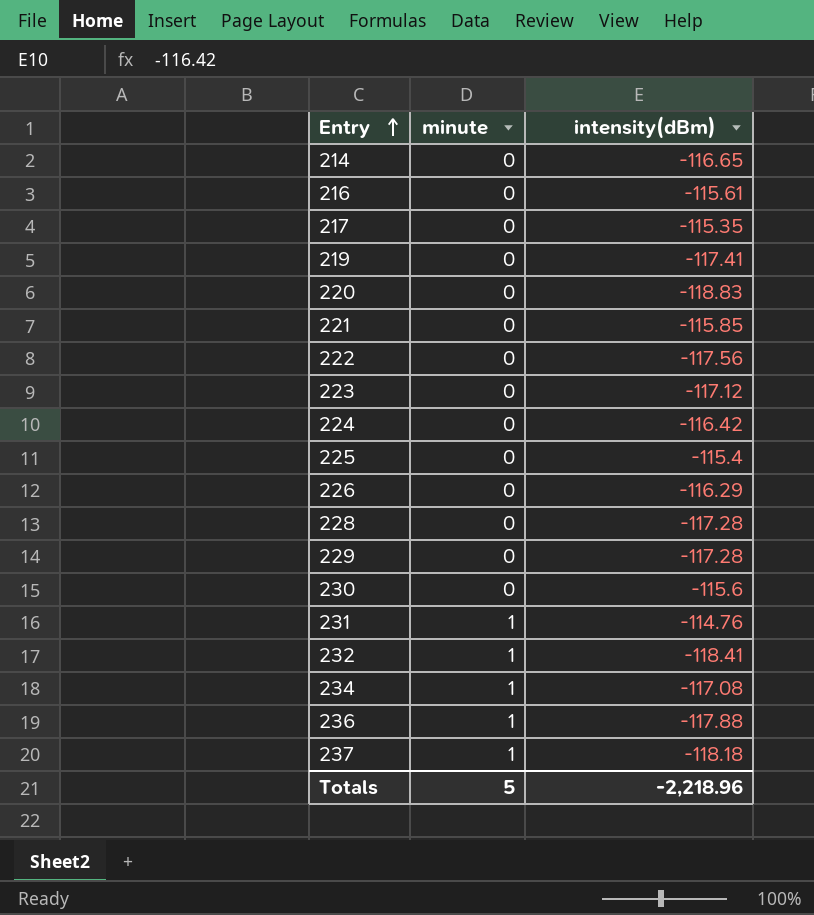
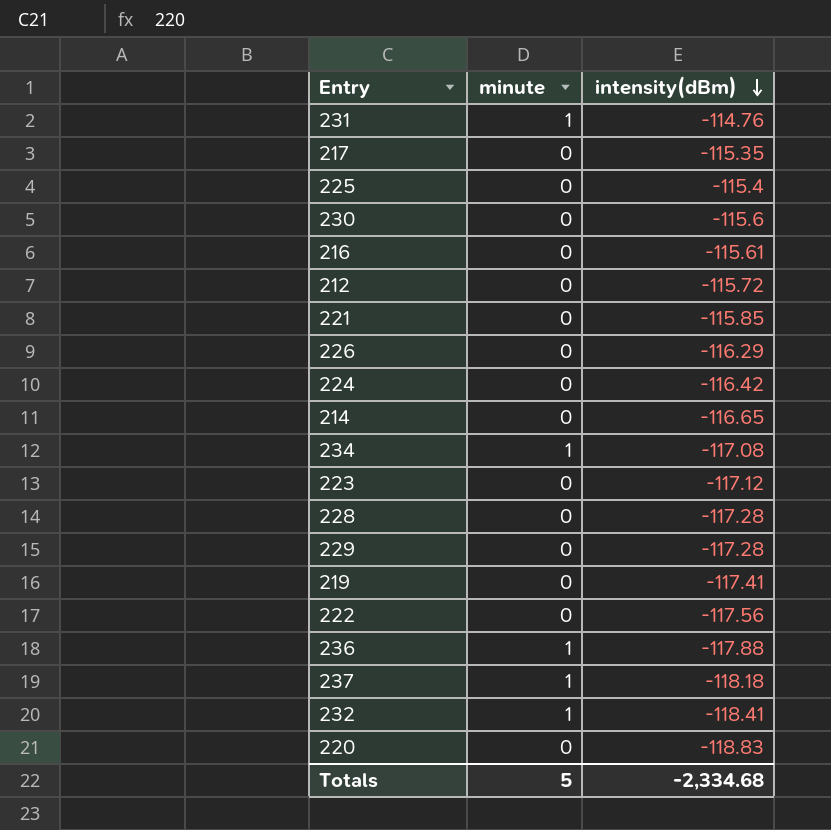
row order: Entry ascending -> intensity(dBm) descending
row 212: none -> 0 | -115.72
Totals | intensity(dBm): -2,218.96 -> -2,334.68

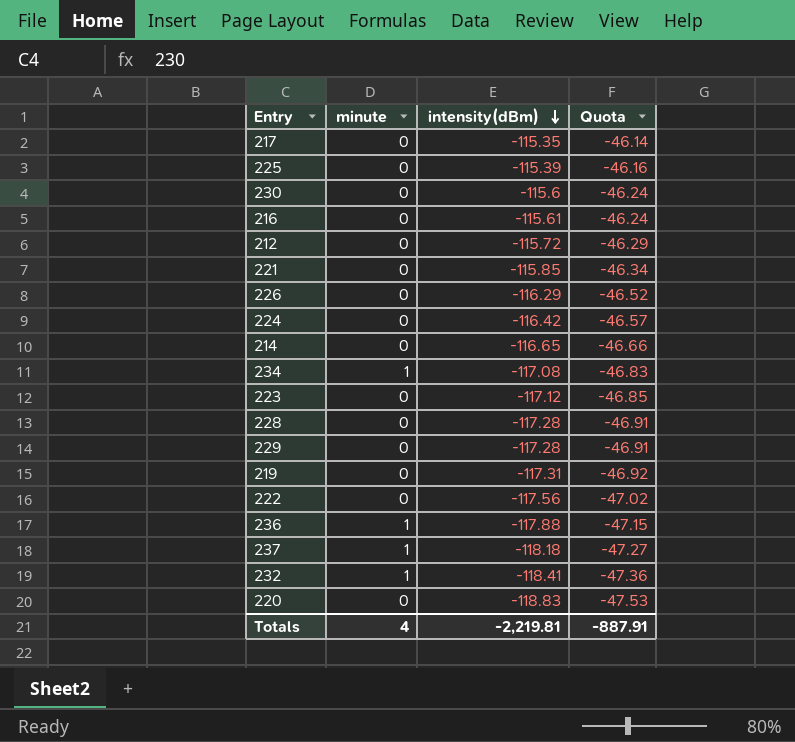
column Quota | formula: none -> [intensity(dBm)] * 0.4
row 231: 1 | -114.76 -> none
225 | intensity(dBm): -115.4 -> -115.39
219 | intensity(dBm): -117.41 -> -117.31
Totals | minute: 5 -> 4
Totals | intensity(dBm): -2,334.68 -> -2,219.81

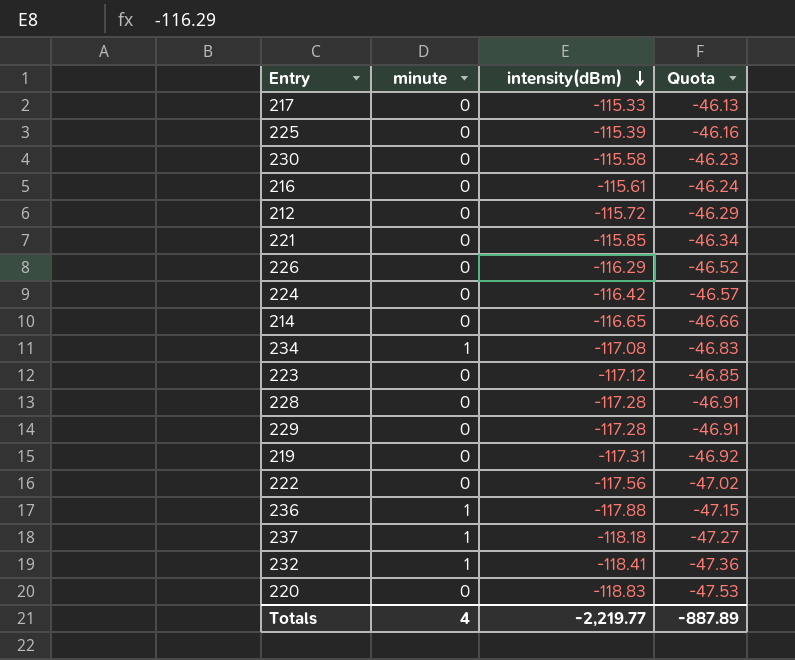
217 | intensity(dBm): -115.35 -> -115.33
217 | Quota: -46.14 -> -46.13
230 | intensity(dBm): -115.6 -> -115.58
230 | Quota: -46.24 -> -46.23
Totals | intensity(dBm): -2,219.81 -> -2,219.77
Totals | Quota: -887.91 -> -887.89

